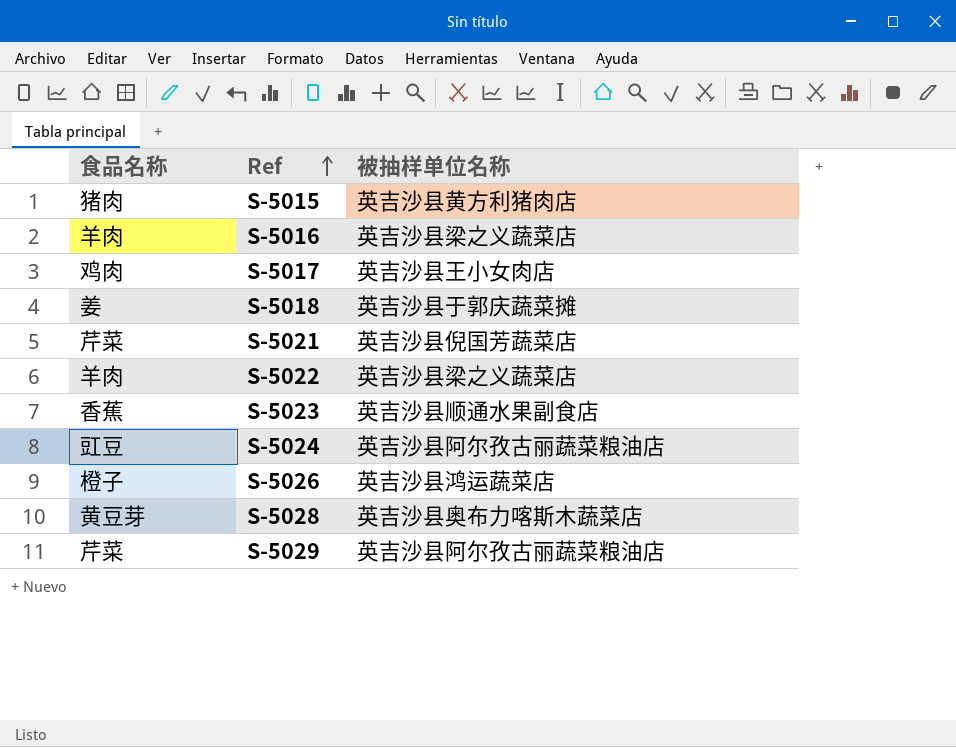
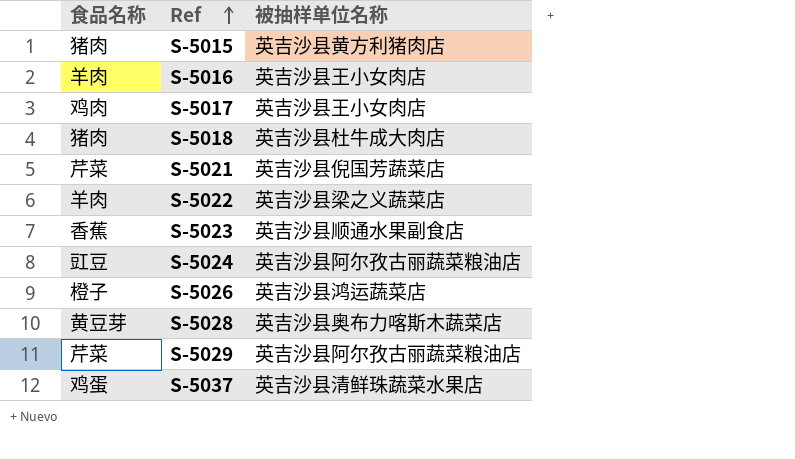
S-5016 | 被抽样单位名称: 英吉沙县梁之义蔬菜店 -> 英吉沙县王小女肉店
S-5018 | 食品名称: 姜 -> 猪肉
S-5018 | 被抽样单位名称: 英吉沙县于郭庆蔬菜摊 -> 英吉沙县杜牛成大肉店
row S-5037: none -> 鸡蛋 | 英吉沙县清鲜珠蔬菜水果店

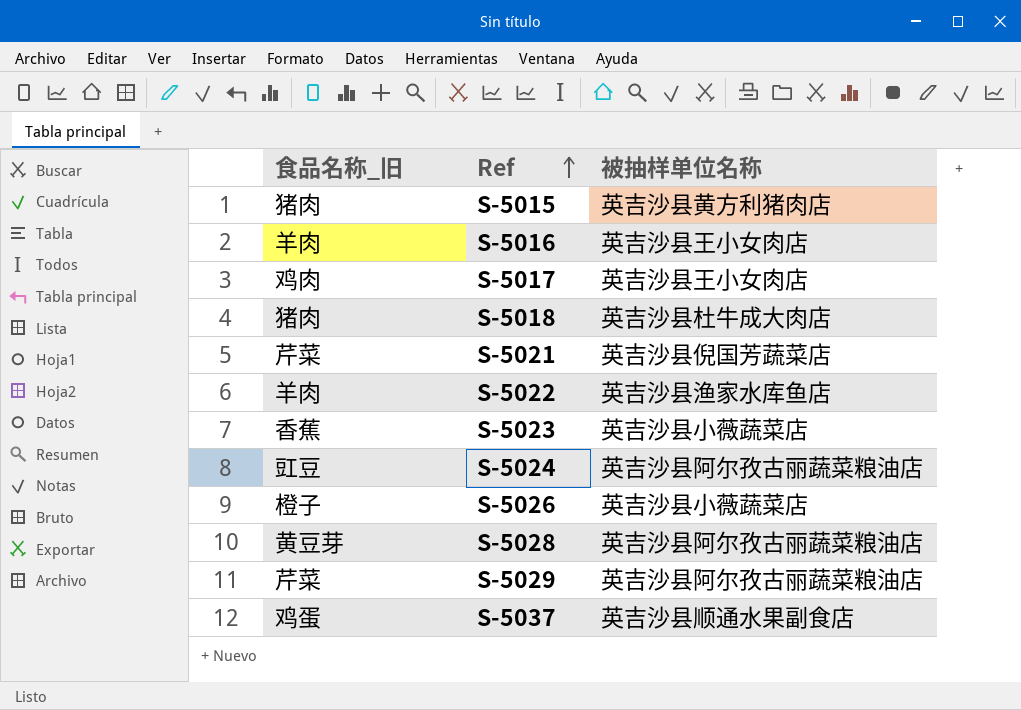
column name: 食品名称 -> 食品名称_旧
S-5022 | 被抽样单位名称: 英吉沙县梁之义蔬菜店 -> 英吉沙县渔家水库鱼店
S-5023 | 被抽样单位名称: 英吉沙县顺通水果副食店 -> 英吉沙县小薇蔬菜店
S-5026 | 被抽样单位名称: 英吉沙县鸿运蔬菜店 -> 英吉沙县小薇蔬菜店
S-5028 | 被抽样单位名称: 英吉沙县奥布力喀斯木蔬菜店 -> 英吉沙县阿尔孜古丽蔬菜粮油店
S-5037 | 被抽样单位名称: 英吉沙县清鲜珠蔬菜水果店 -> 英吉沙县顺通水果副食店

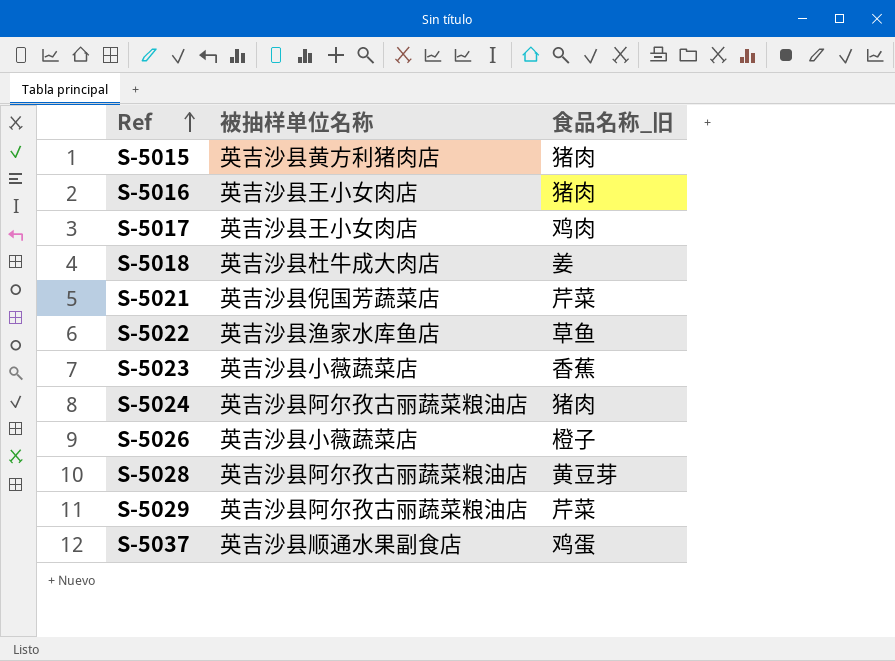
column 食品名称_旧 | position: 1 -> 3
S-5016 | 食品名称_旧: 羊肉 -> 猪肉
S-5018 | 食品名称_旧: 猪肉 -> 姜
S-5022 | 食品名称_旧: 羊肉 -> 草鱼
S-5024 | 食品名称_旧: 豇豆 -> 猪肉

